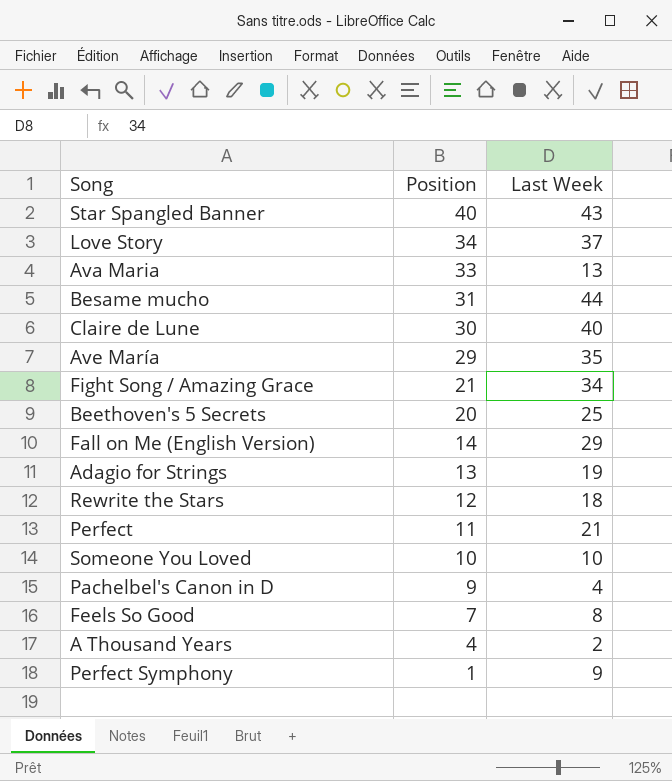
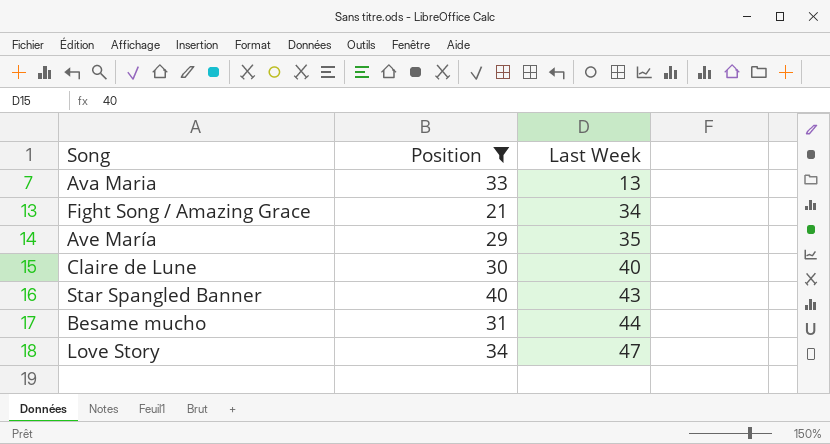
filter: none -> Position >= 21
row order: Position descending -> Last Week ascending
Love Story | Last Week: 37 -> 47

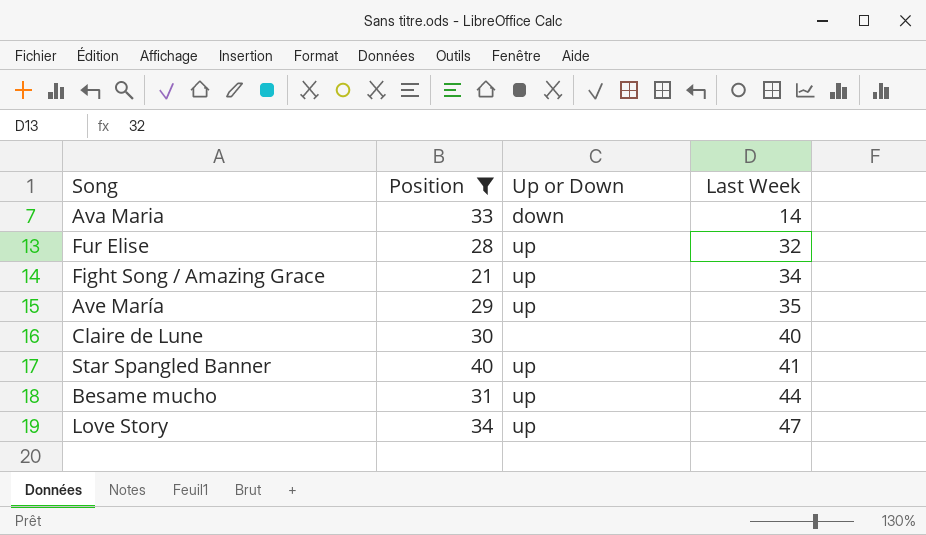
column Up or Down | position: none -> 3
Ava Maria | Last Week: 13 -> 14
row Fur Elise: none -> 28 | up | 32
Star Spangled Banner | Last Week: 43 -> 41

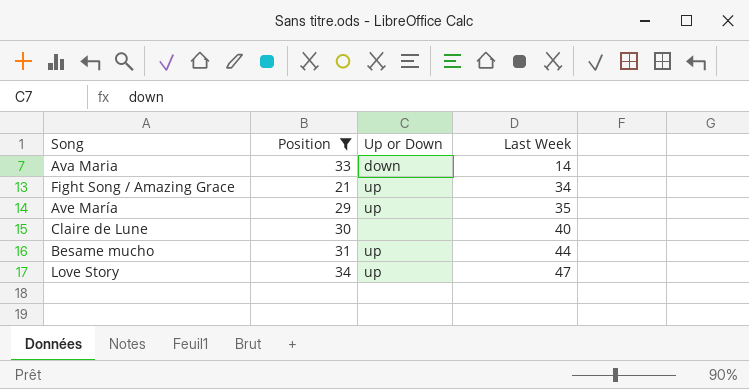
row Fur Elise: 28 | up | 32 -> none
row Star Spangled Banner: 40 | up | 41 -> none

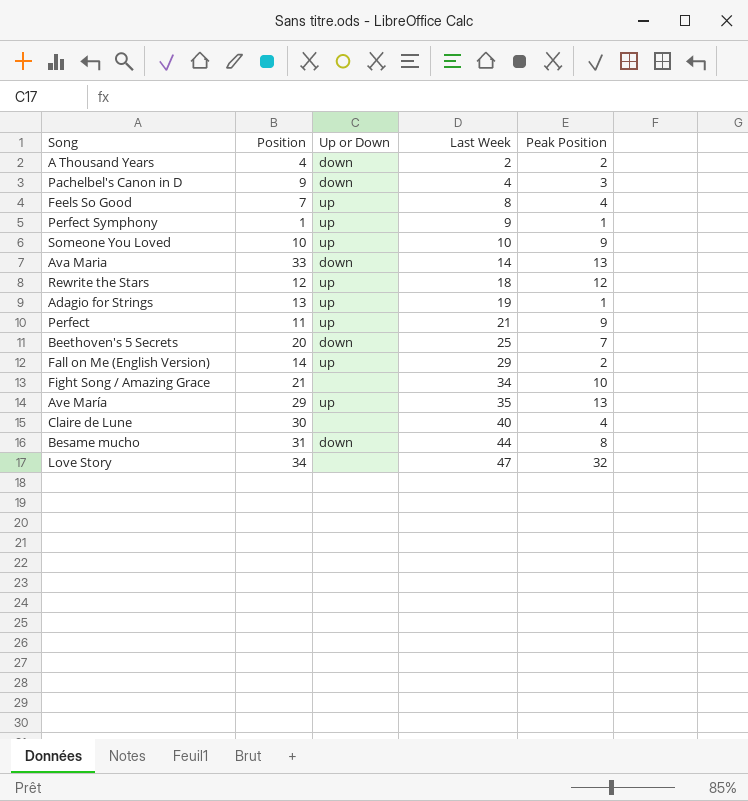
filter: Position >= 21 -> none
column Peak Position | position: none -> 5
Fight Song / Amazing Grace | Up or Down: up -> none
Besame mucho | Up or Down: up -> down
Love Story | Up or Down: up -> none

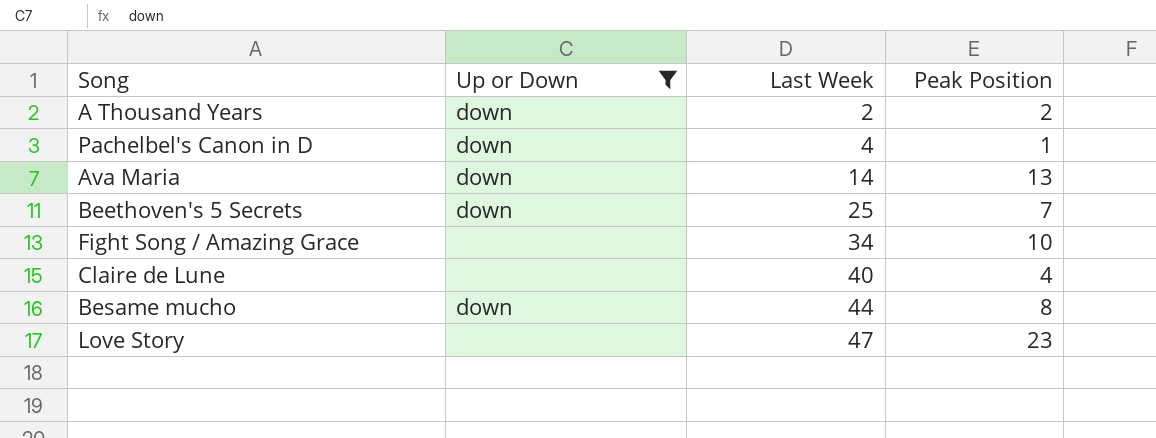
filter: none -> Up or Down != up
column Position | position: 2 -> none
Pachelbel's Canon in D | Peak Position: 3 -> 1
Love Story | Peak Position: 32 -> 23

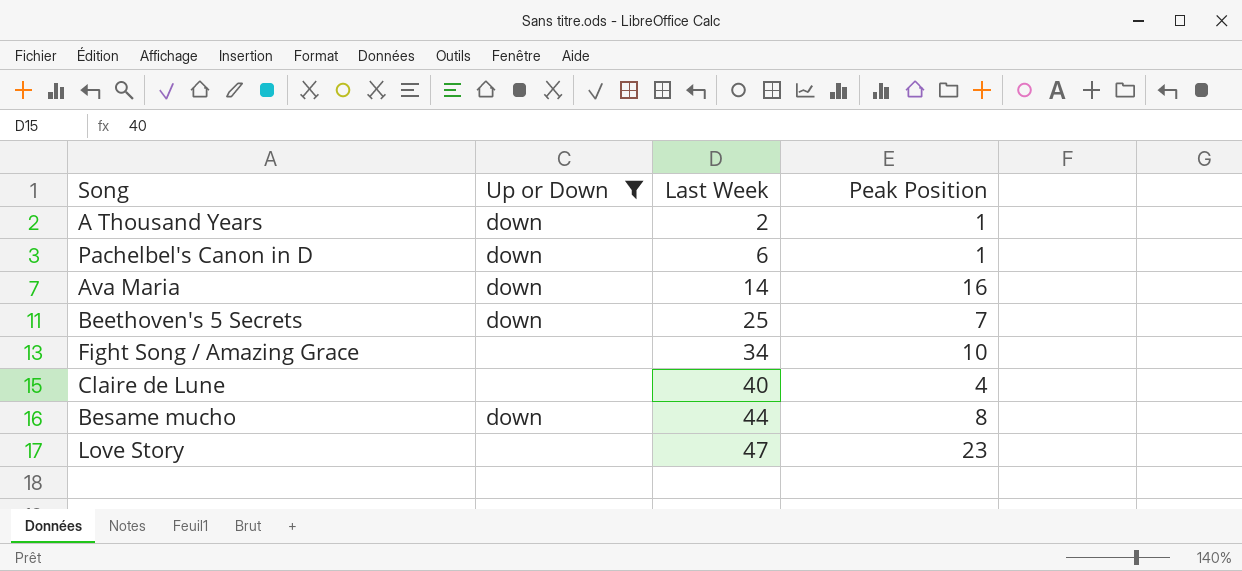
A Thousand Years | Peak Position: 2 -> 1
Pachelbel's Canon in D | Last Week: 4 -> 6
Ava Maria | Peak Position: 13 -> 16

